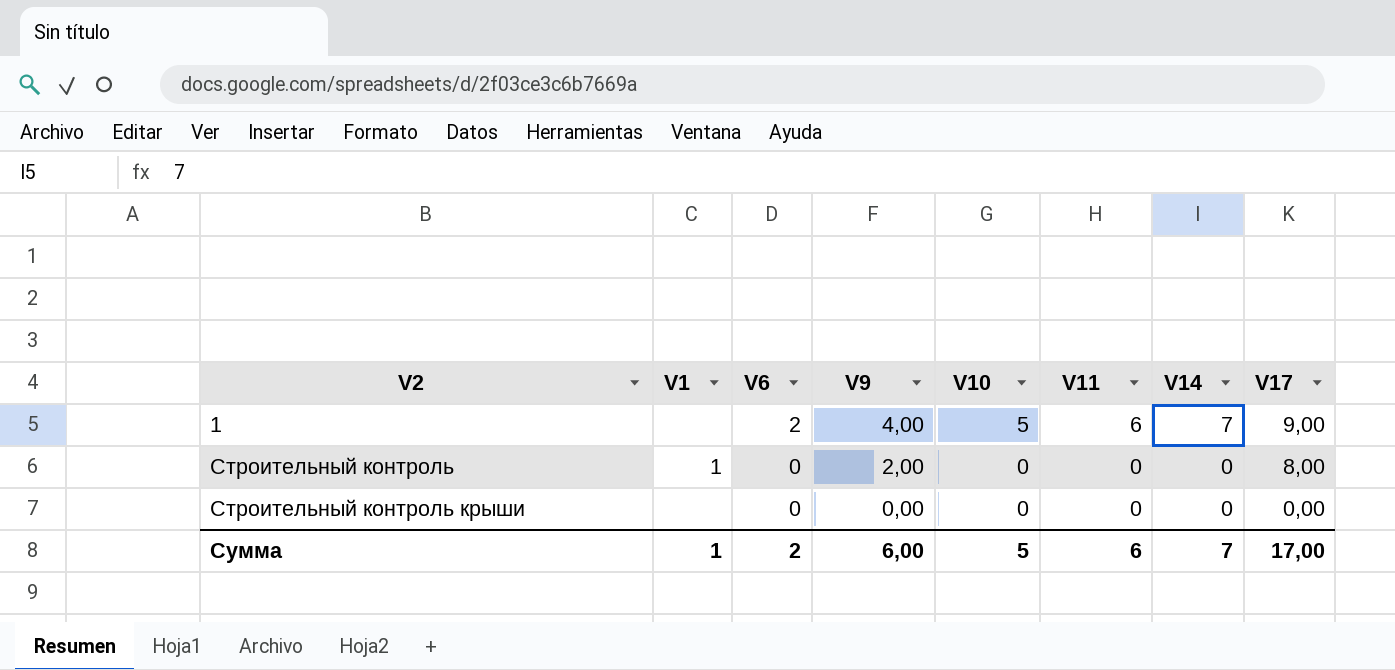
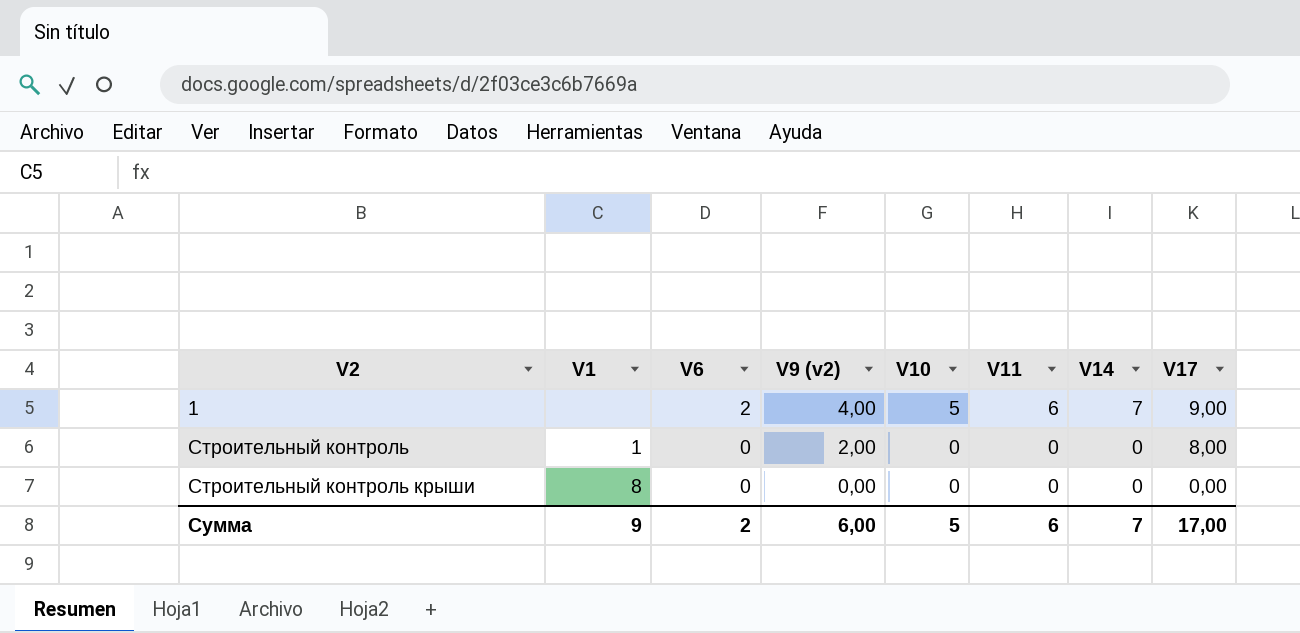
column name: V9 -> V9 (v2)
Строительный контроль крыши | V1: none -> 8
Сумма | V1: 1 -> 9

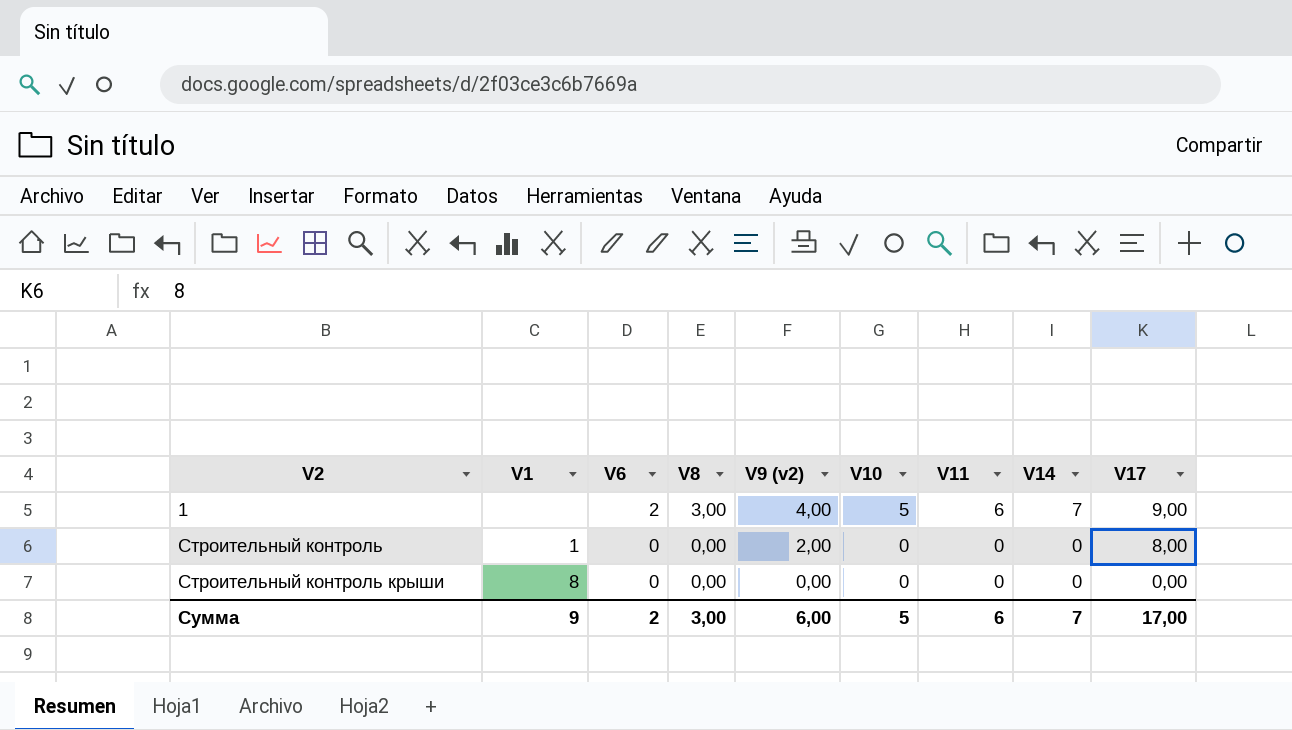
column V8 | position: none -> 4

